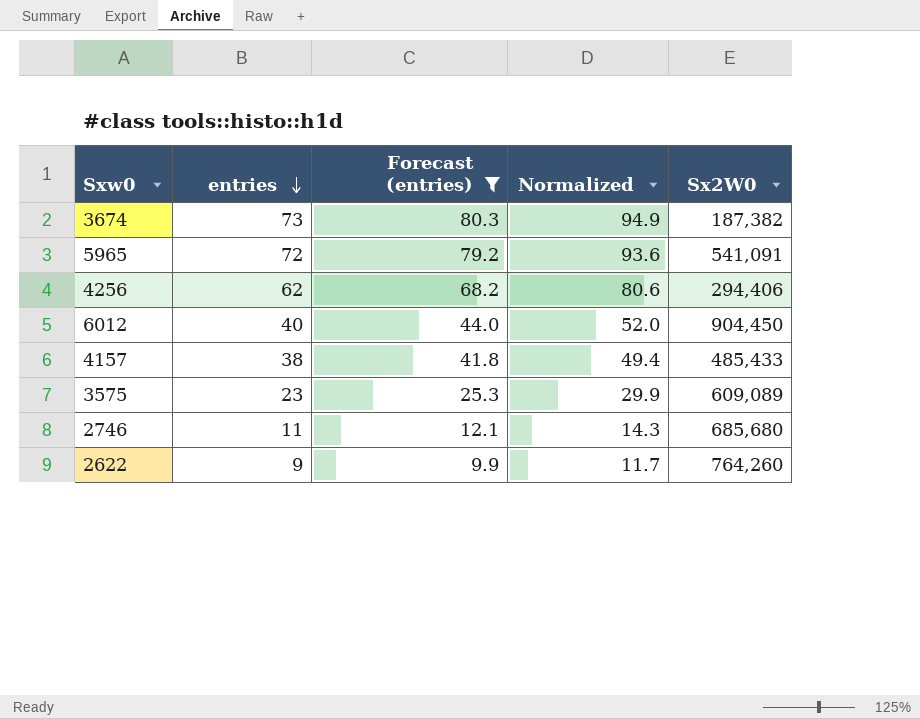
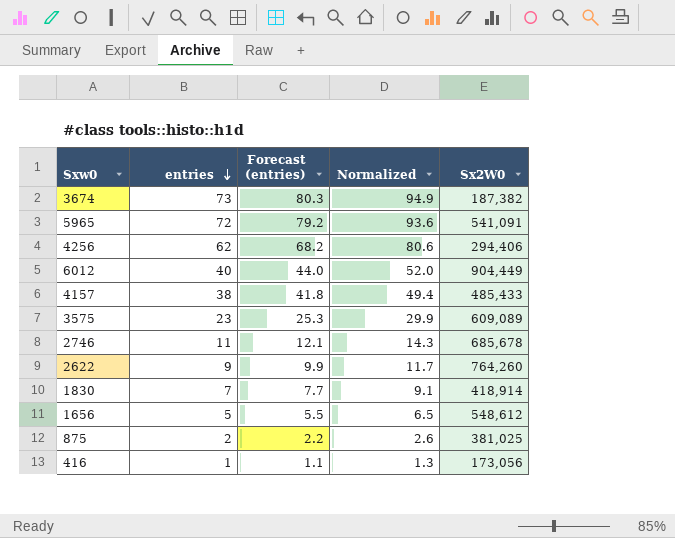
filter: Forecast (entries) >= 9.9 -> none
6012 | Sx2W0: 904,450 -> 904,449
2746 | Sx2W0: 685,680 -> 685,678

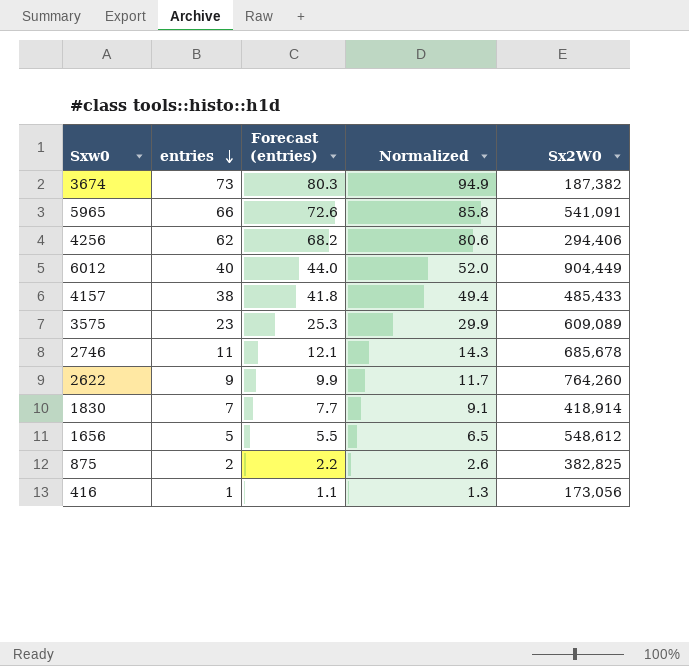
5965 | entries: 72 -> 66
5965 | Forecast (entries): 79.2 -> 72.6
5965 | Normalized: 93.6 -> 85.8
875 | Sx2W0: 381,025 -> 382,825

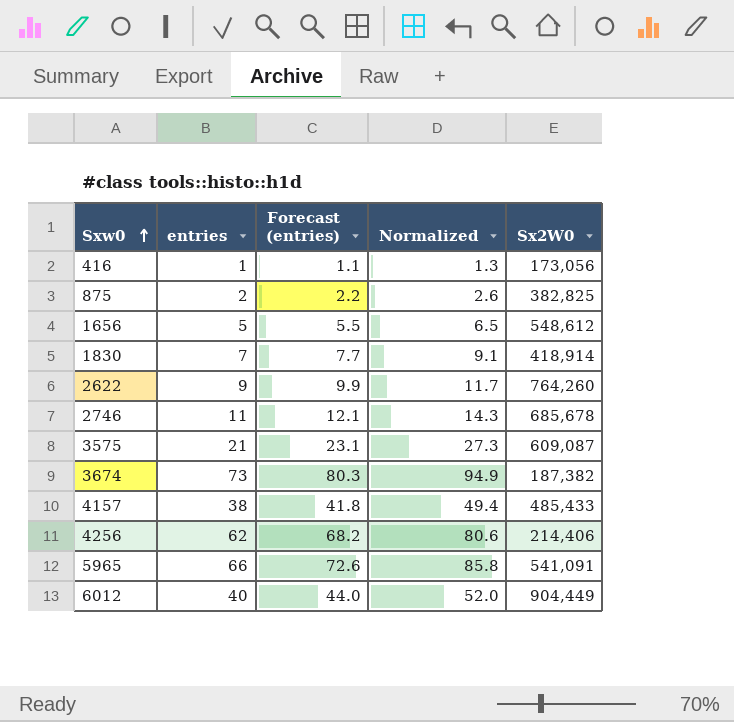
row order: entries descending -> Sxw0 ascending
3575 | entries: 23 -> 21
3575 | Forecast (entries): 25.3 -> 23.1
3575 | Normalized: 29.9 -> 27.3
3575 | Sx2W0: 609,089 -> 609,087
4256 | Sx2W0: 294,406 -> 214,406

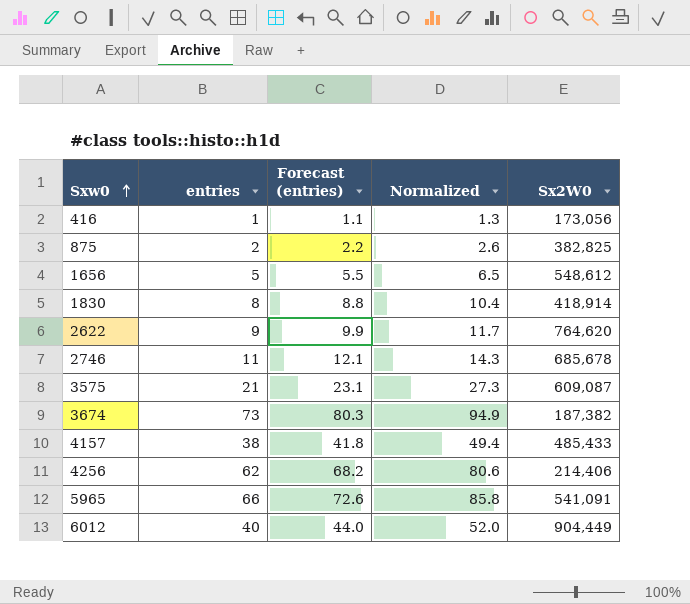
1830 | entries: 7 -> 8
1830 | Forecast (entries): 7.7 -> 8.8
1830 | Normalized: 9.1 -> 10.4
2622 | Sx2W0: 764,260 -> 764,620

